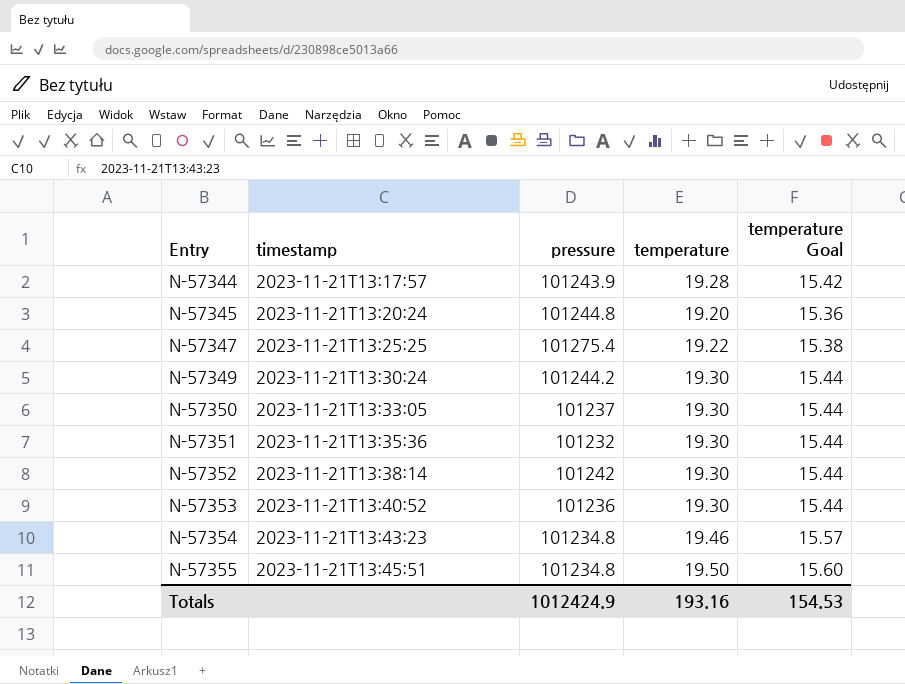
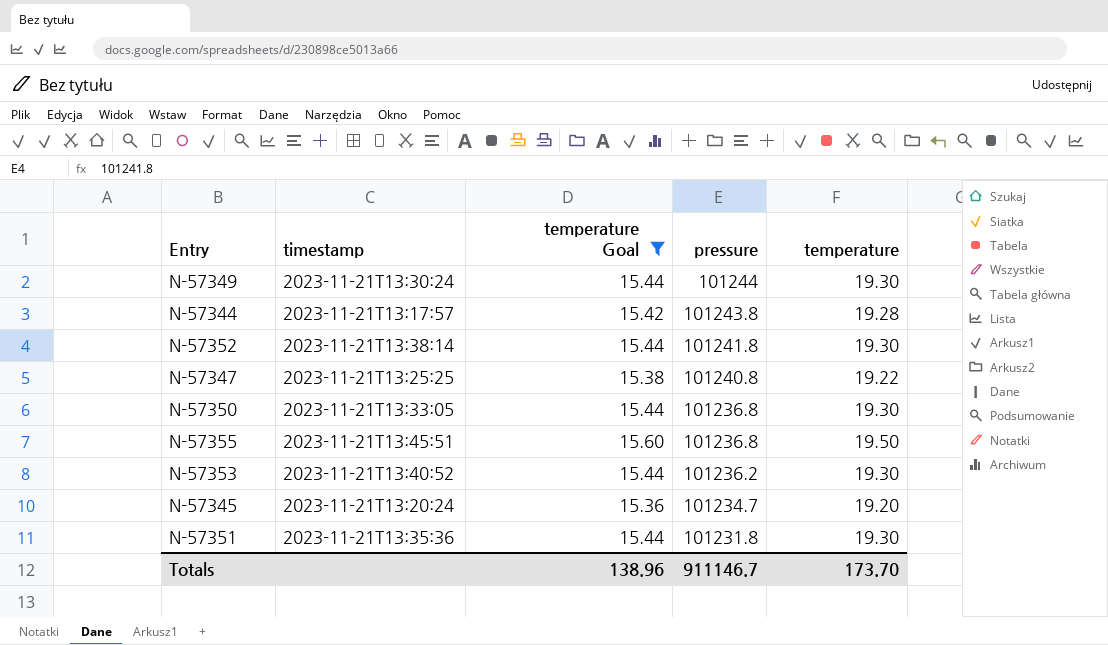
filter: none -> temperature Goal != 15.57
row order: Entry ascending -> pressure descending
column temperature Goal | position: 5 -> 3
N-57349 | pressure: 101244.2 -> 101244
N-57344 | pressure: 101243.9 -> 101243.8
N-57352 | pressure: 101242 -> 101241.8
N-57347 | pressure: 101275.4 -> 101240.8
N-57350 | pressure: 101237 -> 101236.8
N-57355 | pressure: 101234.8 -> 101236.8
N-57353 | pressure: 101236 -> 101236.2
N-57345 | pressure: 101244.8 -> 101234.7
N-57351 | pressure: 101232 -> 101231.8
Totals | temperature Goal: 154.53 -> 138.96
Totals | pressure: 1012424.9 -> 911146.7
Totals | temperature: 193.16 -> 173.70

